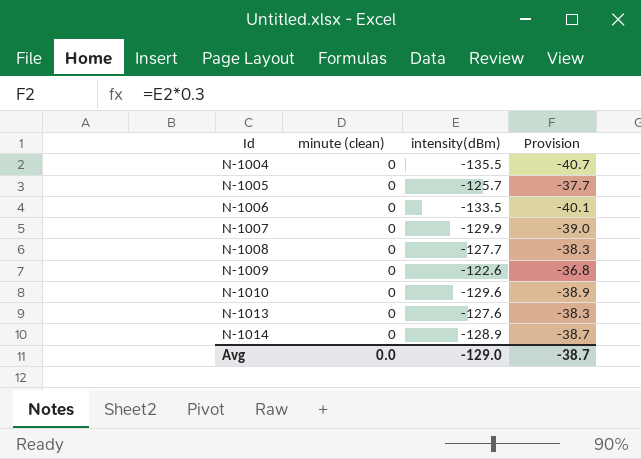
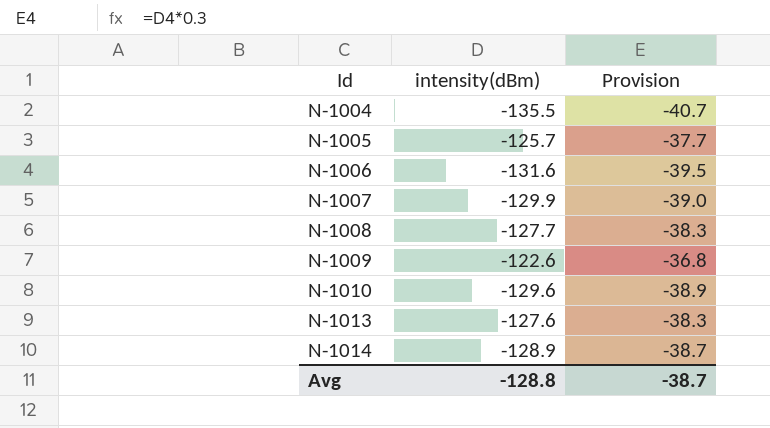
column minute (clean) | position: 2 -> none
N-1006 | intensity(dBm): -133.5 -> -131.6
N-1006 | Provision: -40.1 -> -39.5
Avg | intensity(dBm): -129.0 -> -128.8

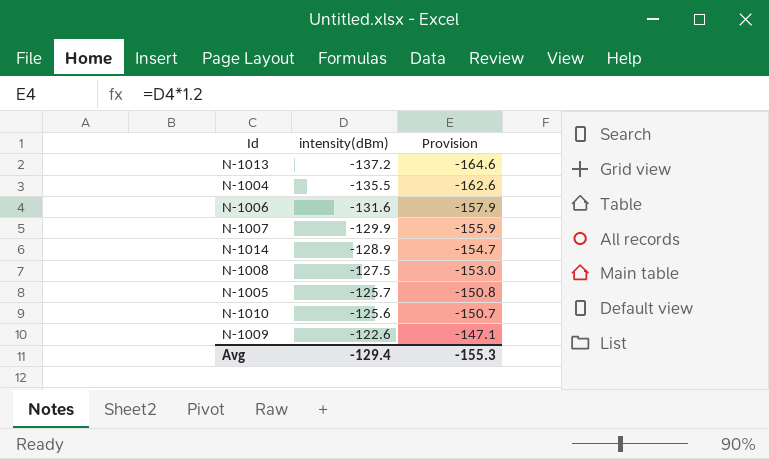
row order: Id ascending -> intensity(dBm) ascending
column Provision | formula: [intensity(dBm)] * 0.3 -> [intensity(dBm)] * 1.2
N-1013 | intensity(dBm): -127.6 -> -137.2
N-1008 | intensity(dBm): -127.7 -> -127.5
N-1010 | intensity(dBm): -129.6 -> -125.6
Avg | intensity(dBm): -128.8 -> -129.4
Avg | Provision: -38.7 -> -155.3

